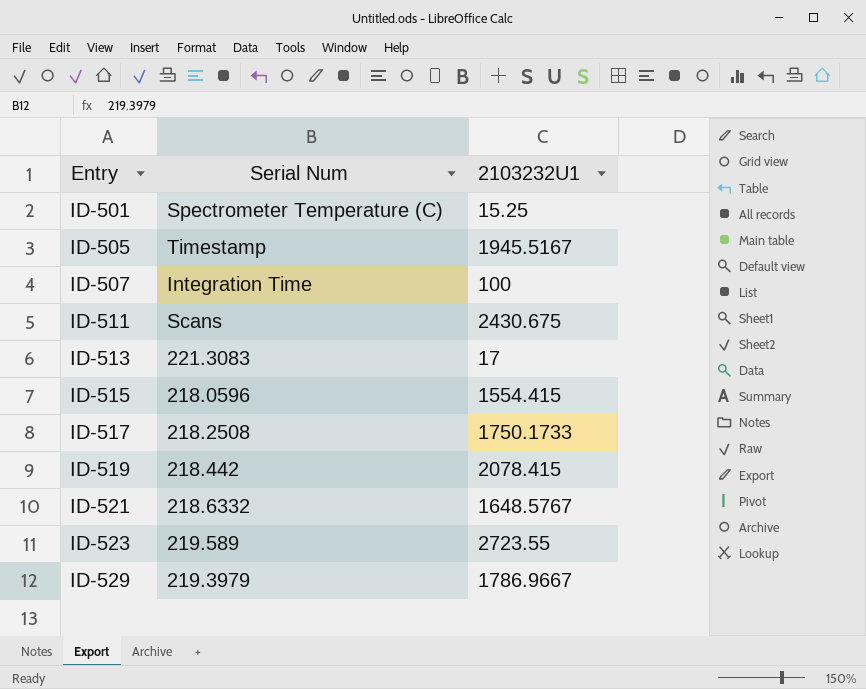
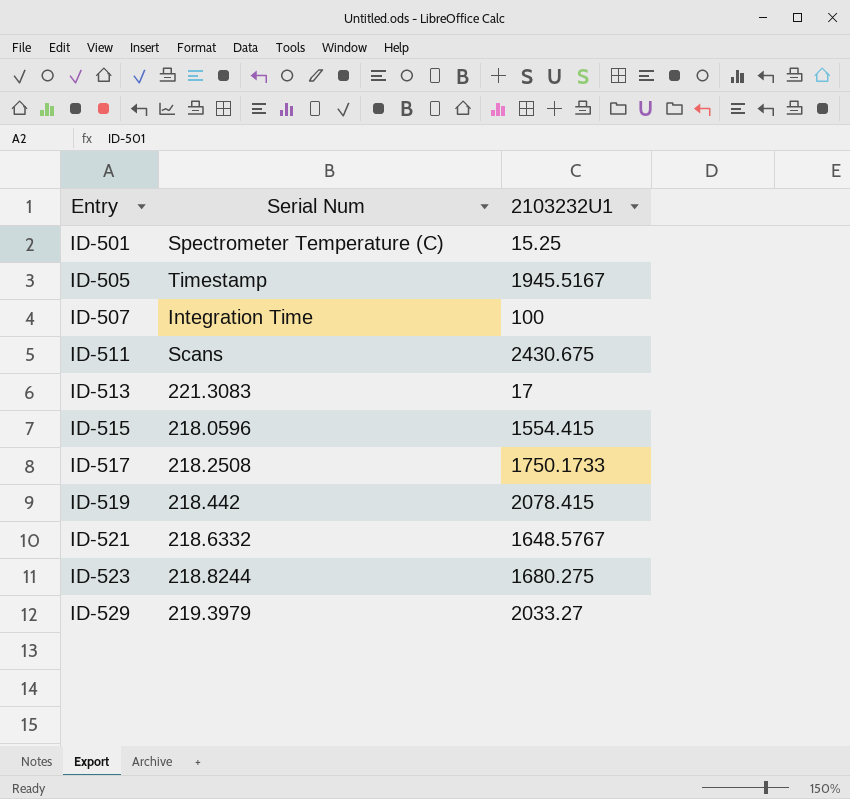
ID-523 | Serial Num: 219.589 -> 218.8244
ID-523 | 2103232U1: 2723.55 -> 1680.275
ID-529 | 2103232U1: 1786.9667 -> 2033.27

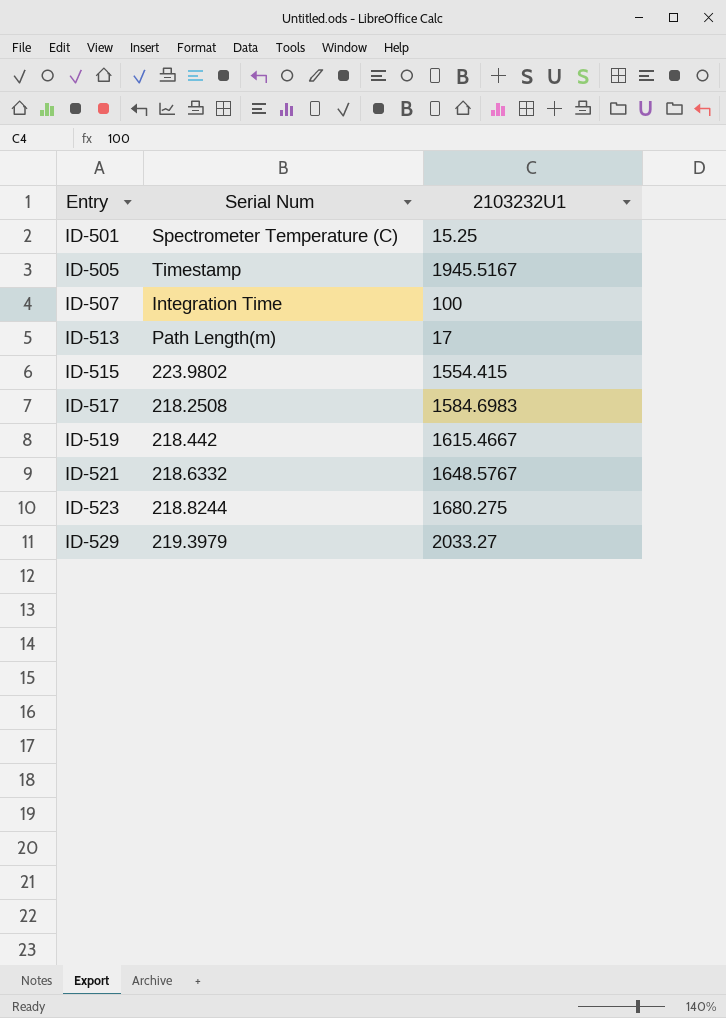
row ID-511: Scans | 2430.675 -> none
ID-513 | Serial Num: 221.3083 -> Path Length(m)
ID-515 | Serial Num: 218.0596 -> 223.9802
ID-517 | 2103232U1: 1750.1733 -> 1584.6983
ID-519 | 2103232U1: 2078.415 -> 1615.4667

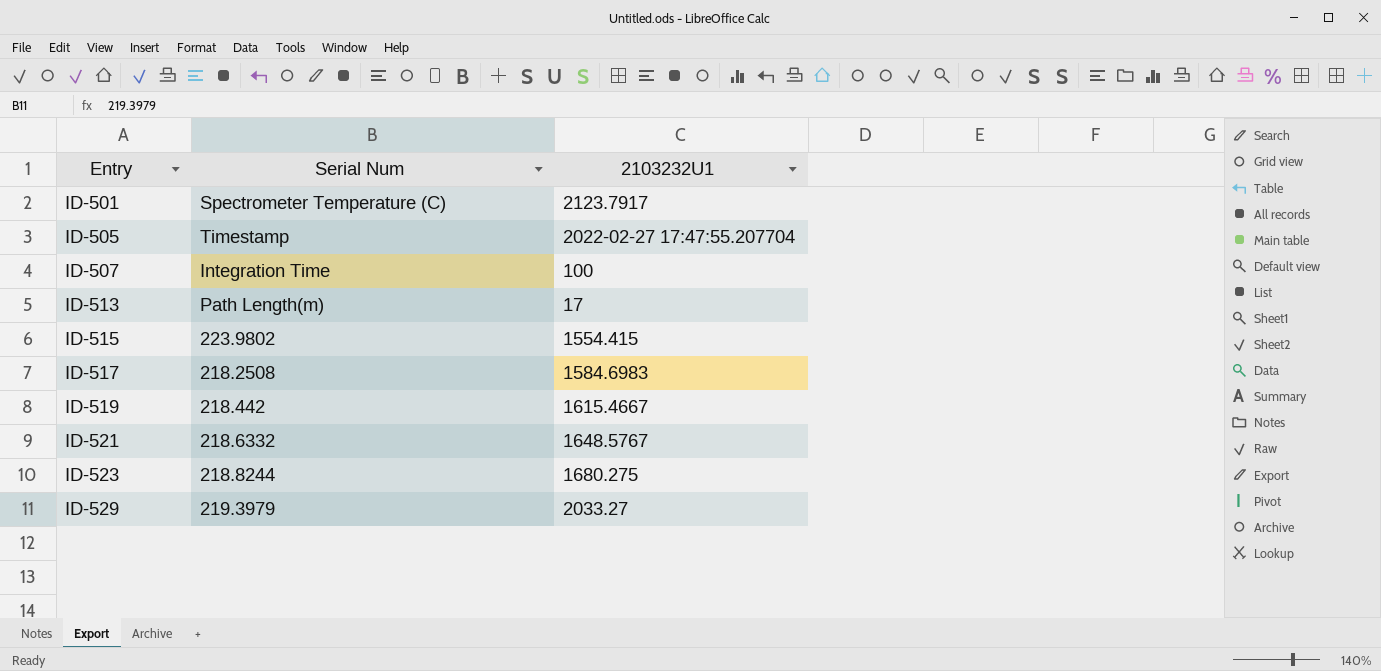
ID-501 | 2103232U1: 15.25 -> 2123.7917
ID-505 | 2103232U1: 1945.5167 -> 2022-02-27 17:47:55.207704

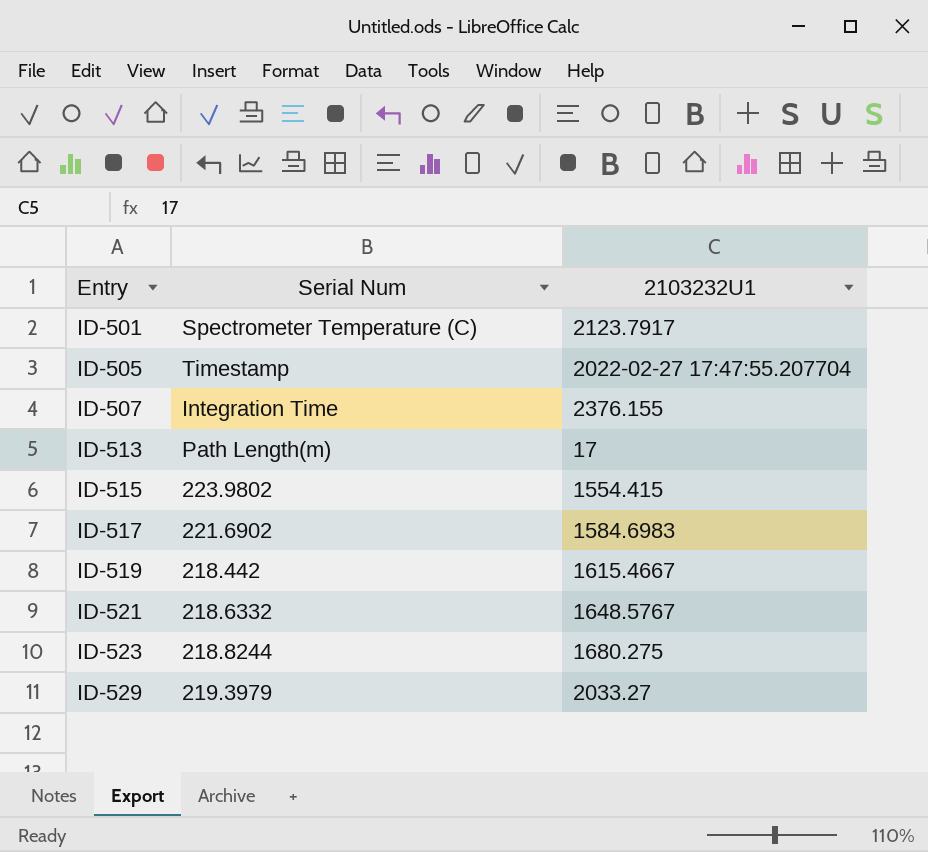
ID-507 | 2103232U1: 100 -> 2376.155
ID-517 | Serial Num: 218.2508 -> 221.6902

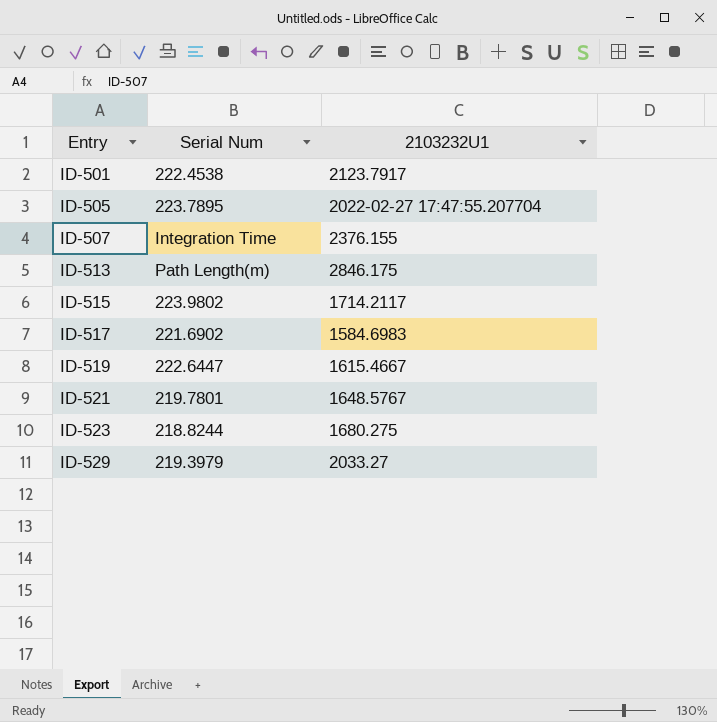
ID-501 | Serial Num: Spectrometer Temperature (C) -> 222.4538
ID-505 | Serial Num: Timestamp -> 223.7895
ID-513 | 2103232U1: 17 -> 2846.175
ID-515 | 2103232U1: 1554.415 -> 1714.2117
ID-519 | Serial Num: 218.442 -> 222.6447
ID-521 | Serial Num: 218.6332 -> 219.7801

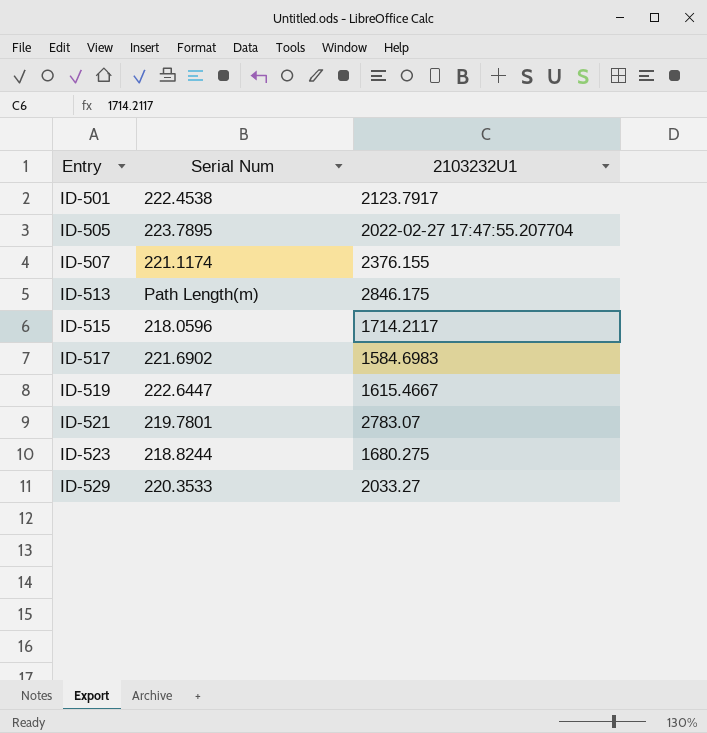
ID-507 | Serial Num: Integration Time -> 221.1174
ID-515 | Serial Num: 223.9802 -> 218.0596
ID-521 | 2103232U1: 1648.5767 -> 2783.07
ID-529 | Serial Num: 219.3979 -> 220.3533

